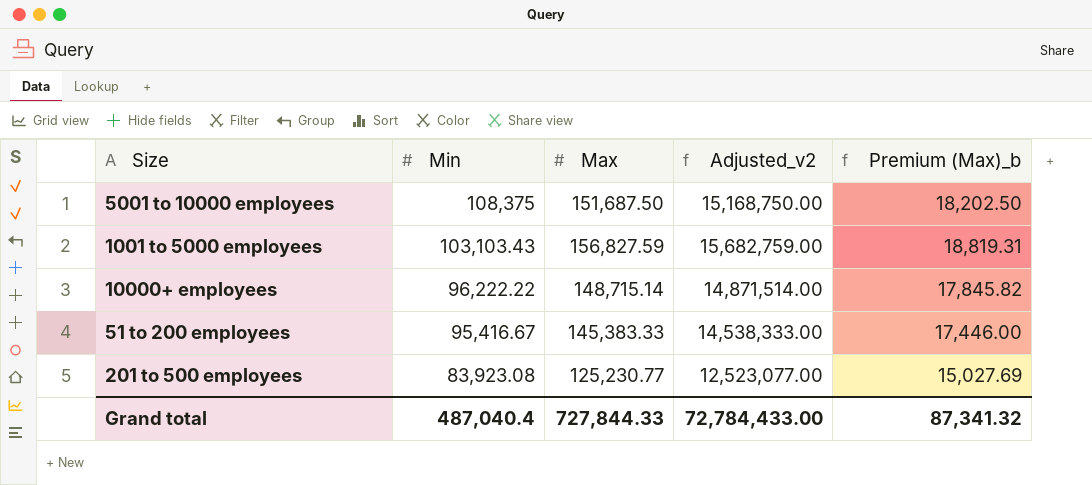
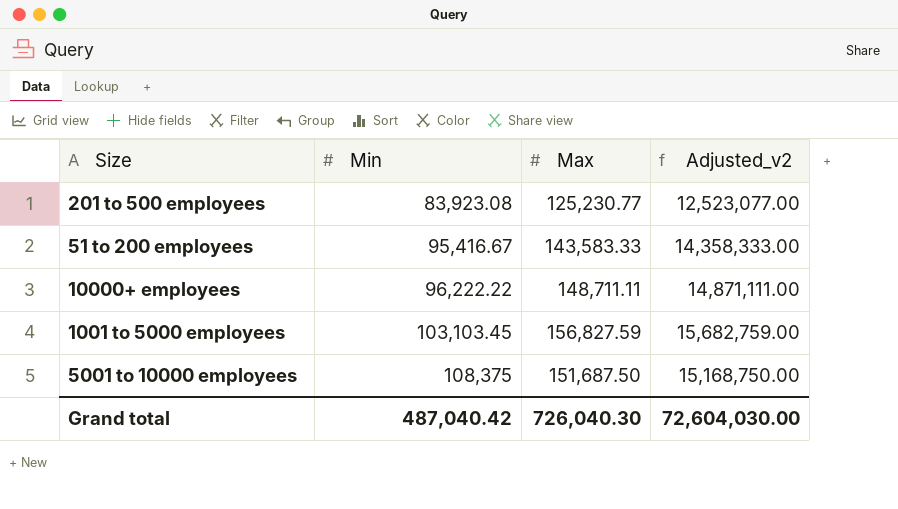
row order: Min descending -> Min ascending
column Premium (Max)_b | formula: [Max] * 0.12 -> none
51 to 200 employees | Max: 145,383.33 -> 143,583.33
51 to 200 employees | Adjusted_v2: 14,538,333.00 -> 14,358,333.00
10000+ employees | Max: 148,715.14 -> 148,711.11
10000+ employees | Adjusted_v2: 14,871,514.00 -> 14,871,111.00
1001 to 5000 employees | Min: 103,103.43 -> 103,103.45
Grand total | Min: 487,040.4 -> 487,040.42
Grand total | Max: 727,844.33 -> 726,040.30
Grand total | Adjusted_v2: 72,784,433.00 -> 72,604,030.00

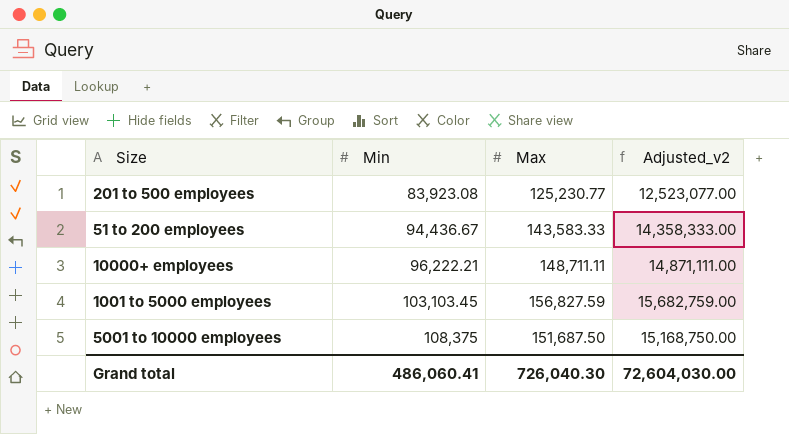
51 to 200 employees | Min: 95,416.67 -> 94,436.67
10000+ employees | Min: 96,222.22 -> 96,222.21
Grand total | Min: 487,040.42 -> 486,060.41

